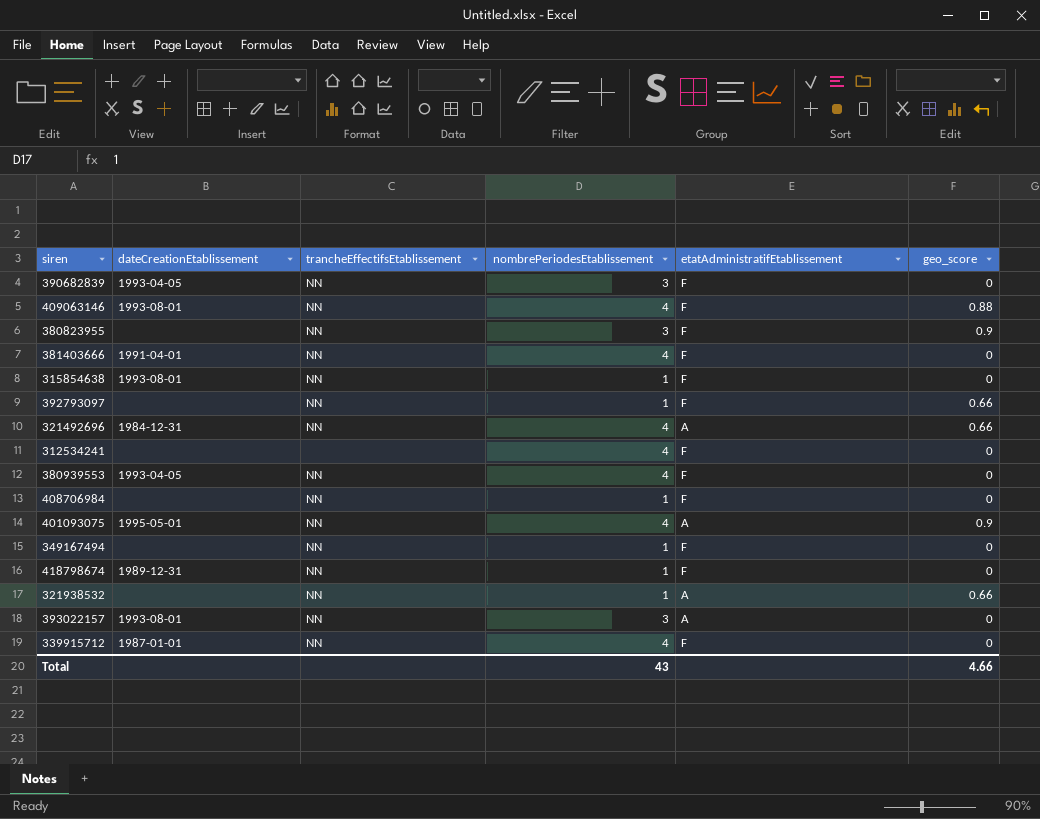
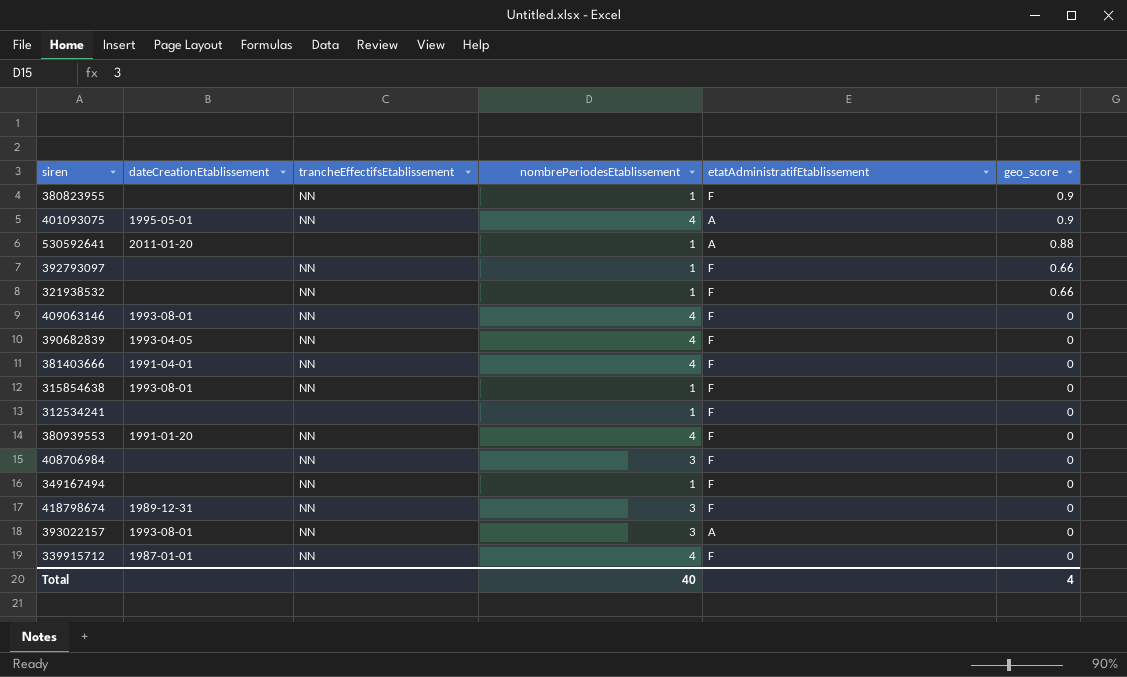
row order: none -> geo_score descending
row 321492696: 1984-12-31 | NN | 4 | A | 0.66 -> none
380823955 | nombrePeriodesEtablissement: 3 -> 1
row 530592641: none -> 2011-01-20 | none | 1 | A | 0.88
321938532 | etatAdministratifEtablissement: A -> F
409063146 | geo_score: 0.88 -> 0
390682839 | nombrePeriodesEtablissement: 3 -> 4
312534241 | nombrePeriodesEtablissement: 4 -> 1
380939553 | dateCreationEtablissement: 1993-04-05 -> 1991-01-20
408706984 | nombrePeriodesEtablissement: 1 -> 3
418798674 | nombrePeriodesEtablissement: 1 -> 3
Total | nombrePeriodesEtablissement: 43 -> 40
Total | geo_score: 4.66 -> 4

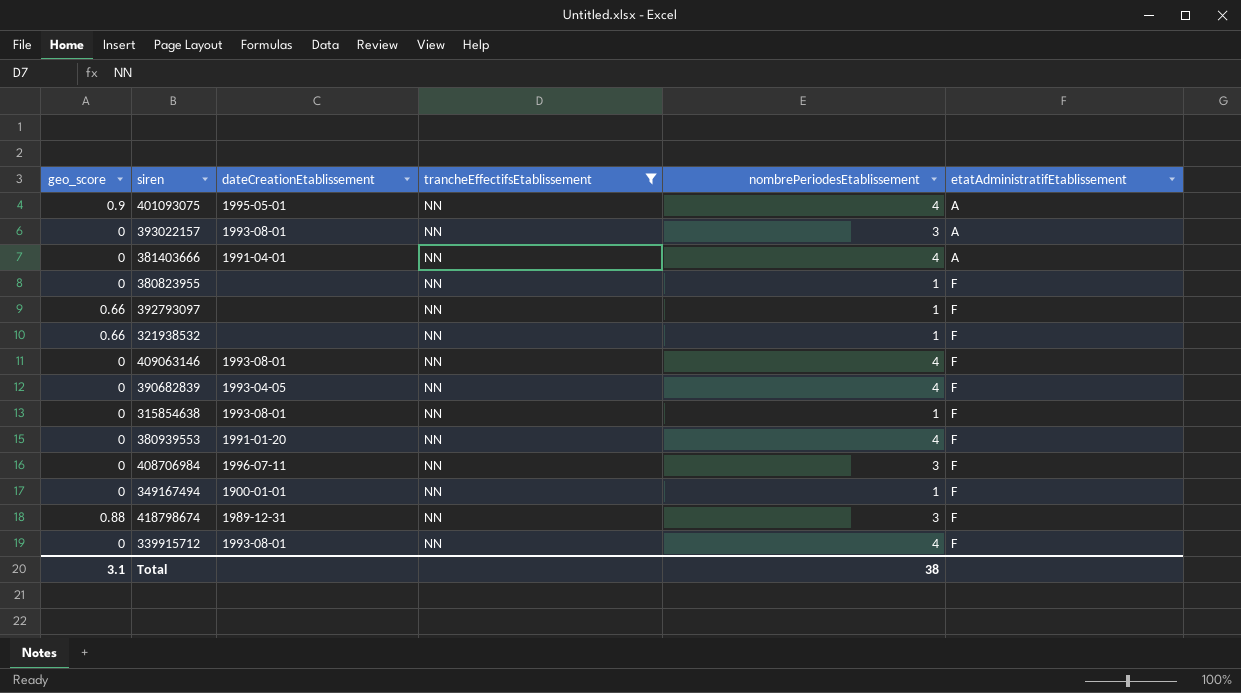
filter: none -> trancheEffectifsEtablissement = NN
row order: geo_score descending -> etatAdministratifEtablissement ascending
column geo_score | position: 6 -> 1
381403666 | etatAdministratifEtablissement: F -> A
380823955 | geo_score: 0.9 -> 0
408706984 | dateCreationEtablissement: none -> 1996-07-11
349167494 | dateCreationEtablissement: none -> 1900-01-01
418798674 | geo_score: 0 -> 0.88
339915712 | dateCreationEtablissement: 1987-01-01 -> 1993-08-01
Total | geo_score: 4 -> 3.1
Total | nombrePeriodesEtablissement: 40 -> 38

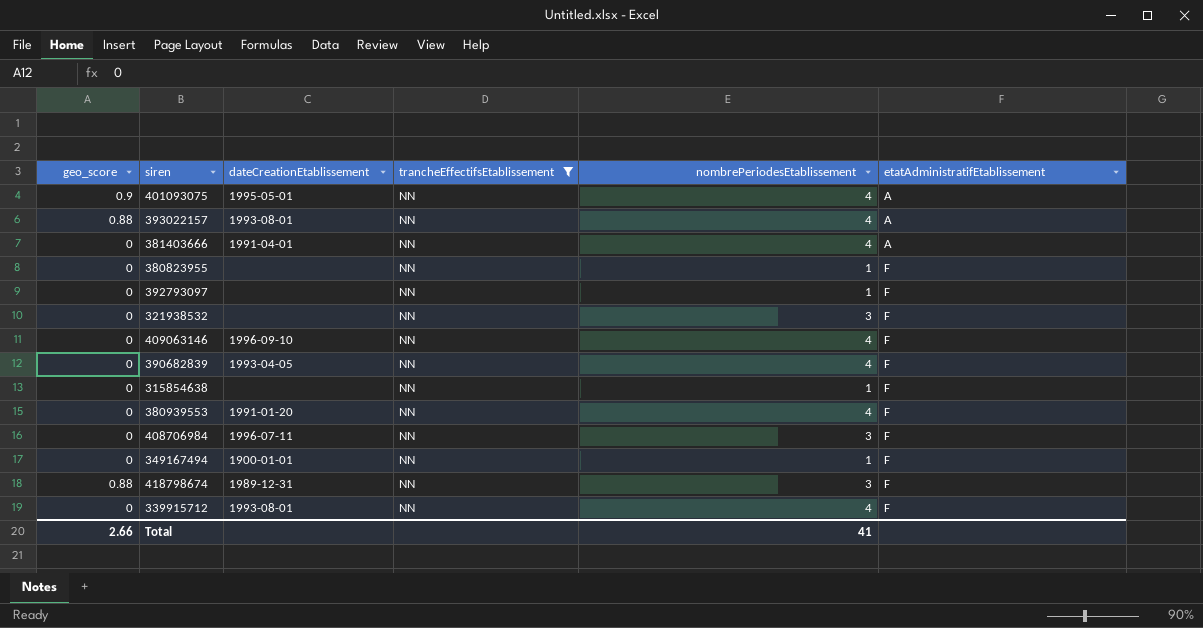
393022157 | geo_score: 0 -> 0.88
393022157 | nombrePeriodesEtablissement: 3 -> 4
392793097 | geo_score: 0.66 -> 0
321938532 | geo_score: 0.66 -> 0
321938532 | nombrePeriodesEtablissement: 1 -> 3
409063146 | dateCreationEtablissement: 1993-08-01 -> 1996-09-10
315854638 | dateCreationEtablissement: 1993-08-01 -> none
Total | geo_score: 3.1 -> 2.66
Total | nombrePeriodesEtablissement: 38 -> 41

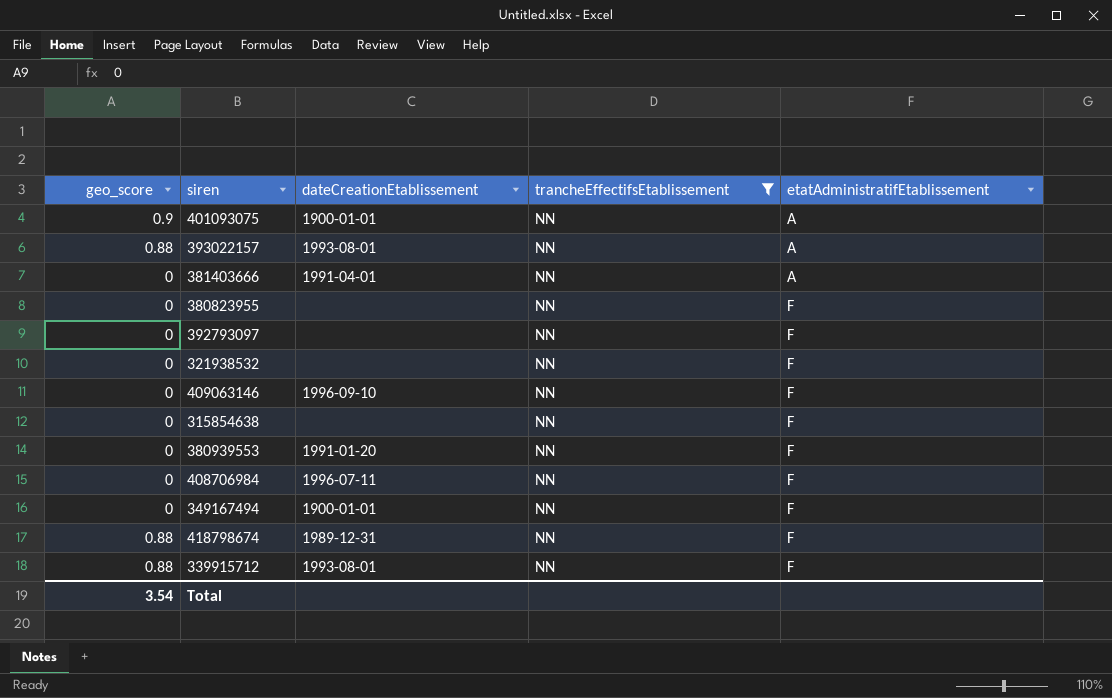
column nombrePeriodesEtablissement | position: 5 -> none
row 390682839: 0 | 1993-04-05 | NN | 4 | F -> none
401093075 | dateCreationEtablissement: 1995-05-01 -> 1900-01-01
339915712 | geo_score: 0 -> 0.88
Total | geo_score: 2.66 -> 3.54

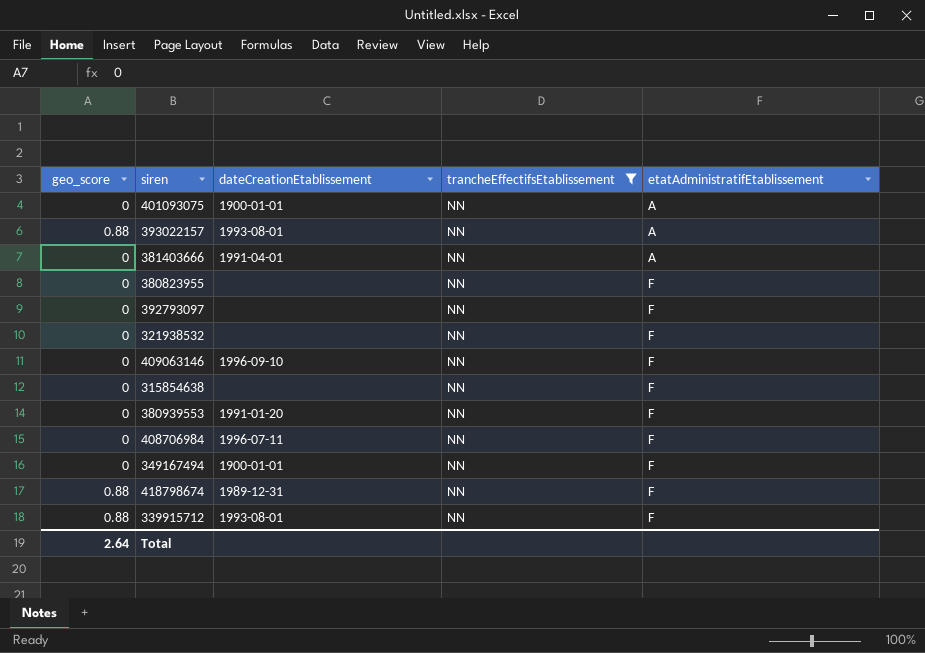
401093075 | geo_score: 0.9 -> 0
Total | geo_score: 3.54 -> 2.64

